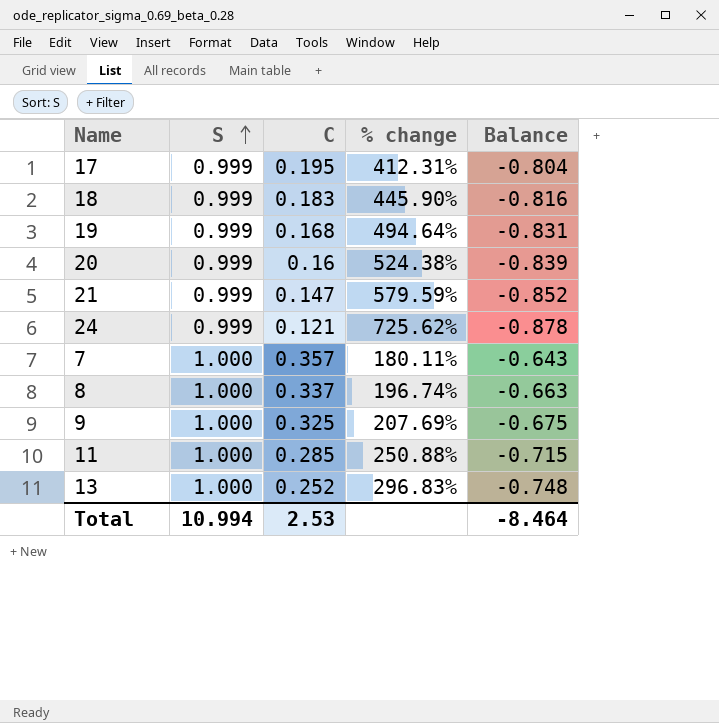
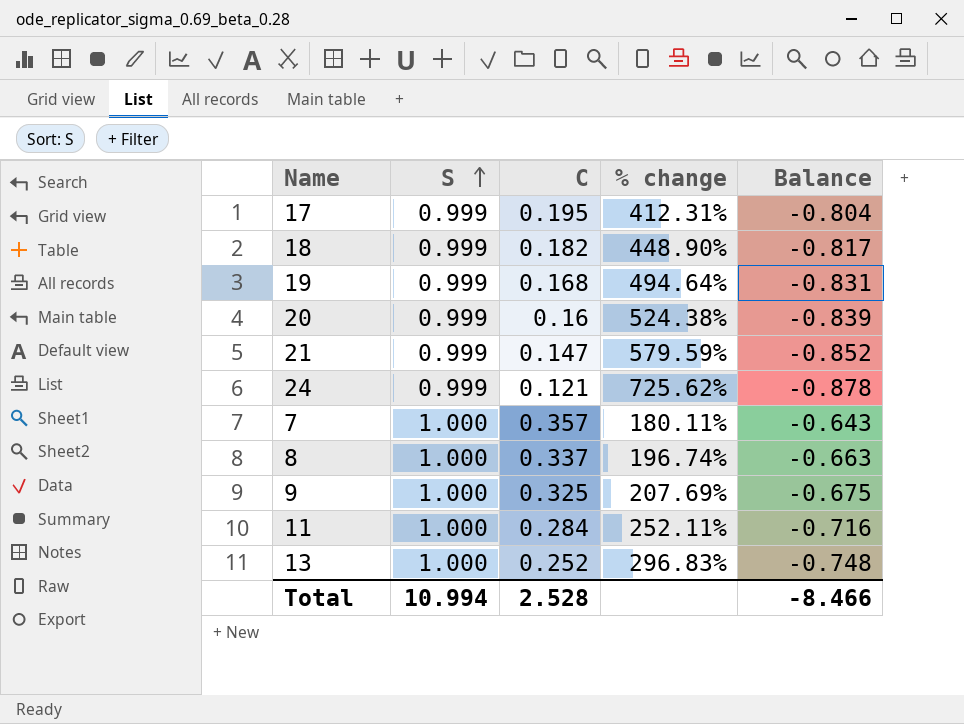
18 | C: 0.183 -> 0.182
18 | % change: 445.90% -> 448.90%
18 | Balance: -0.816 -> -0.817
11 | C: 0.285 -> 0.284
11 | % change: 250.88% -> 252.11%
11 | Balance: -0.715 -> -0.716
Total | C: 2.53 -> 2.528
Total | Balance: -8.464 -> -8.466

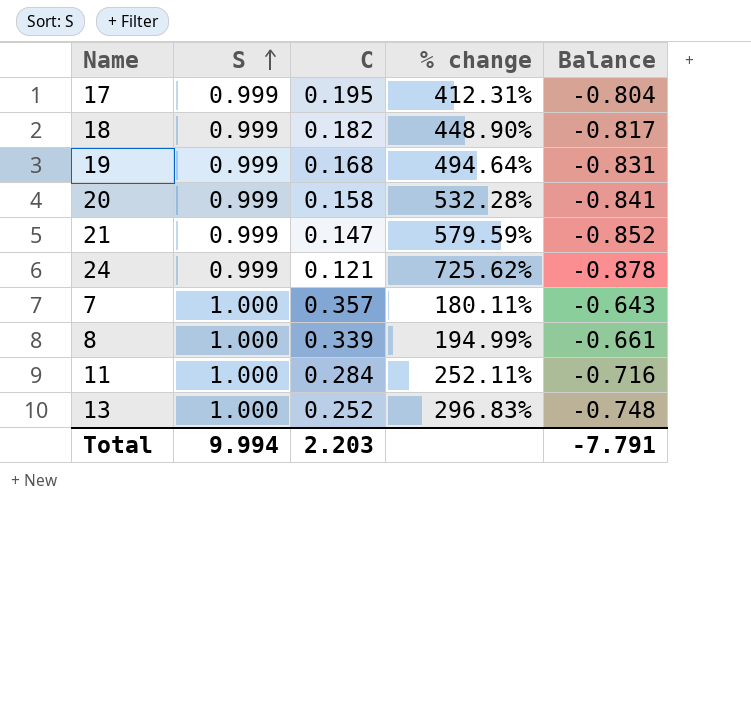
row 9: 1.000 | 0.325 | 207.69% | -0.675 -> none
20 | C: 0.16 -> 0.158
20 | % change: 524.38% -> 532.28%
20 | Balance: -0.839 -> -0.841
8 | C: 0.337 -> 0.339
8 | % change: 196.74% -> 194.99%
8 | Balance: -0.663 -> -0.661
Total | S: 10.994 -> 9.994
Total | C: 2.528 -> 2.203
Total | Balance: -8.466 -> -7.791

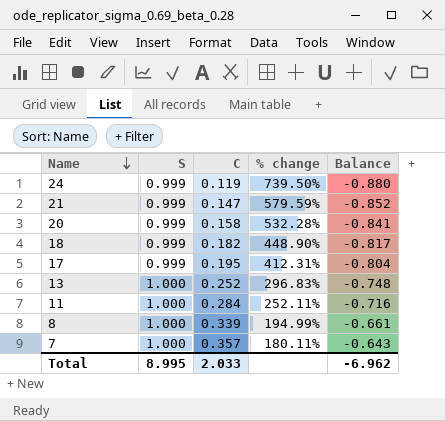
row order: S ascending -> Name descending
row 19: 0.999 | 0.168 | 494.64% | -0.831 -> none
24 | C: 0.121 -> 0.119
24 | % change: 725.62% -> 739.50%
24 | Balance: -0.878 -> -0.880
Total | S: 9.994 -> 8.995
Total | C: 2.203 -> 2.033
Total | Balance: -7.791 -> -6.962

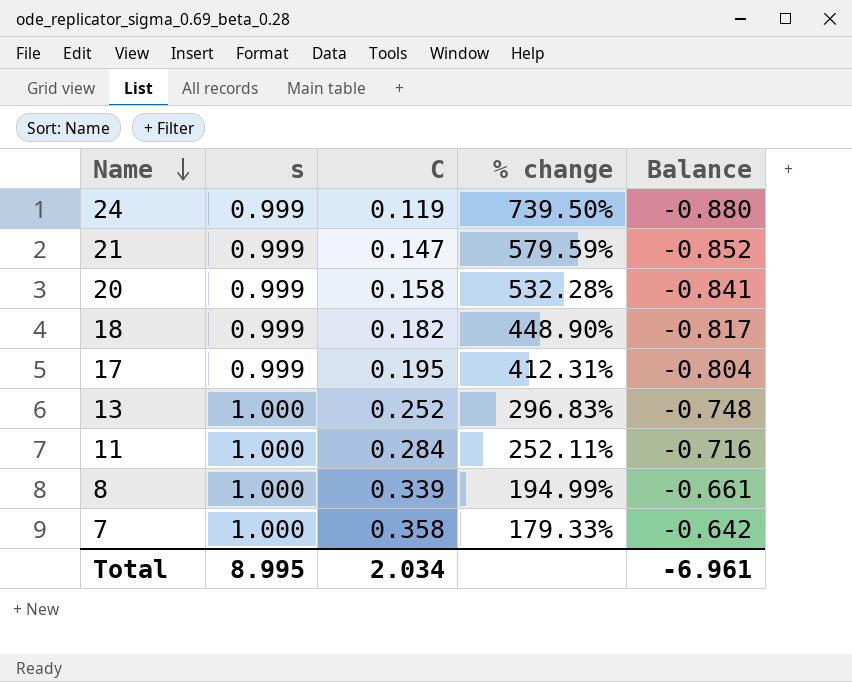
column name: S -> s
7 | C: 0.357 -> 0.358
7 | % change: 180.11% -> 179.33%
7 | Balance: -0.643 -> -0.642
Total | C: 2.033 -> 2.034
Total | Balance: -6.962 -> -6.961

